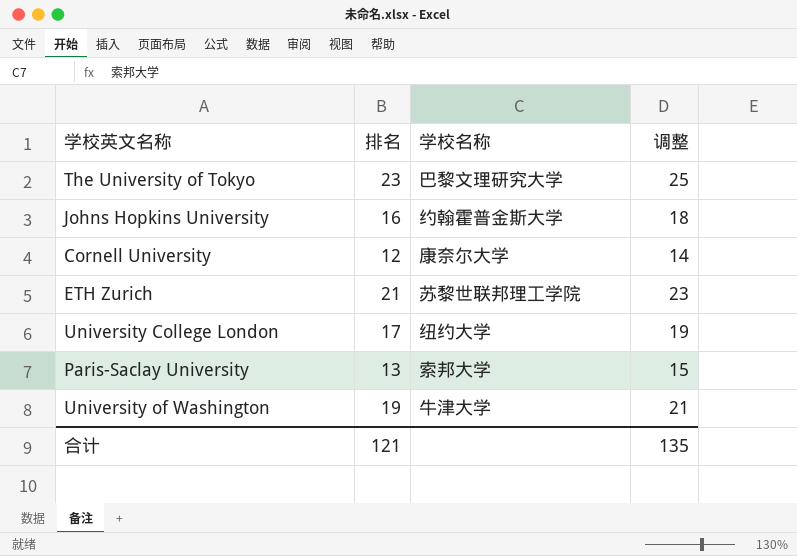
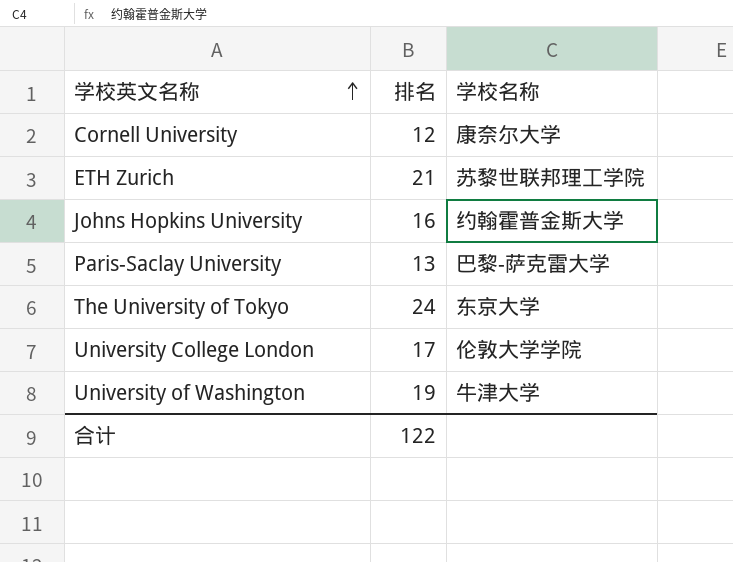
row order: none -> 学校英文名称 ascending
column 调整 | formula: [排名] + 2 -> none
Paris-Saclay University | 学校名称: 索邦大学 -> 巴黎-萨克雷大学
The University of Tokyo | 排名: 23 -> 24
The University of Tokyo | 学校名称: 巴黎文理研究大学 -> 东京大学
University College London | 学校名称: 纽约大学 -> 伦敦大学学院
合计 | 排名: 121 -> 122

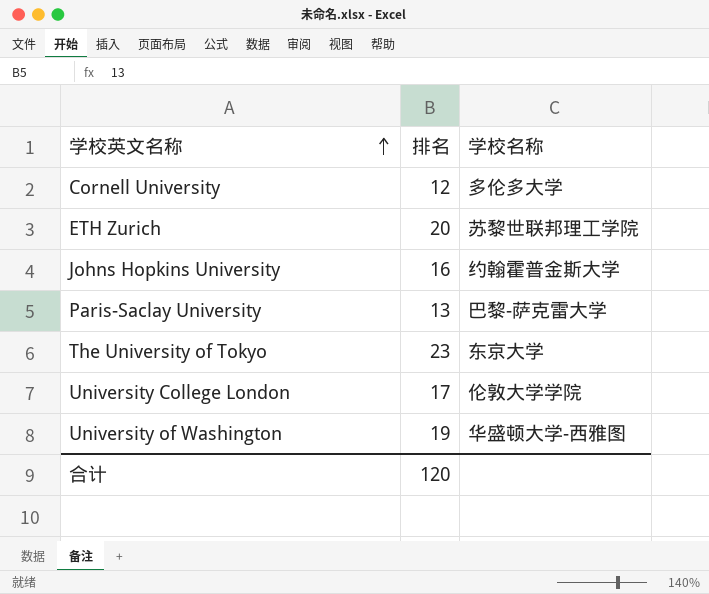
Cornell University | 学校名称: 康奈尔大学 -> 多伦多大学
ETH Zurich | 排名: 21 -> 20
The University of Tokyo | 排名: 24 -> 23
University of Washington | 学校名称: 牛津大学 -> 华盛顿大学-西雅图
合计 | 排名: 122 -> 120

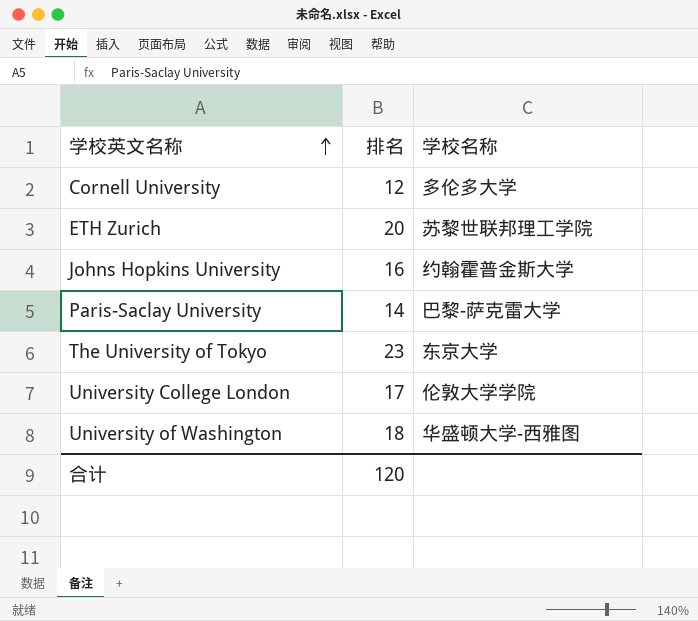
Paris-Saclay University | 排名: 13 -> 14
University of Washington | 排名: 19 -> 18

